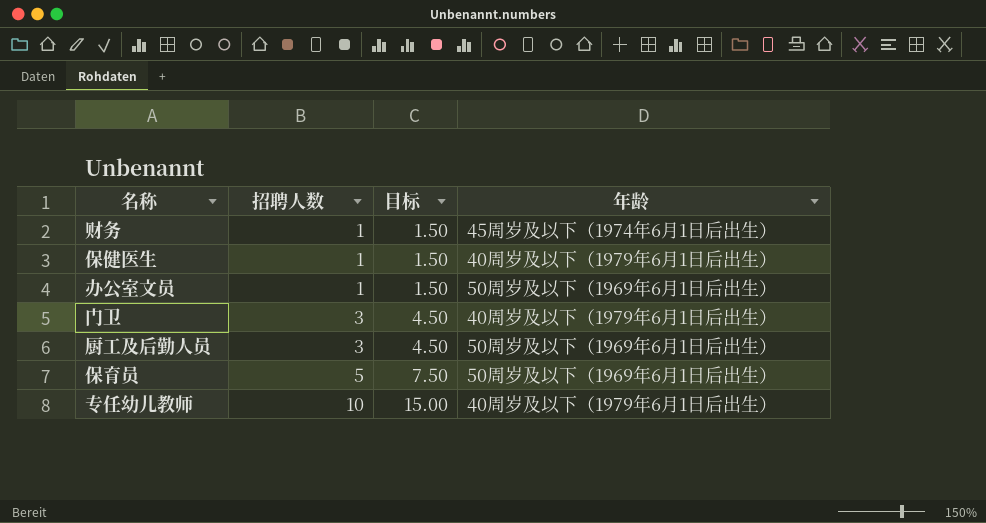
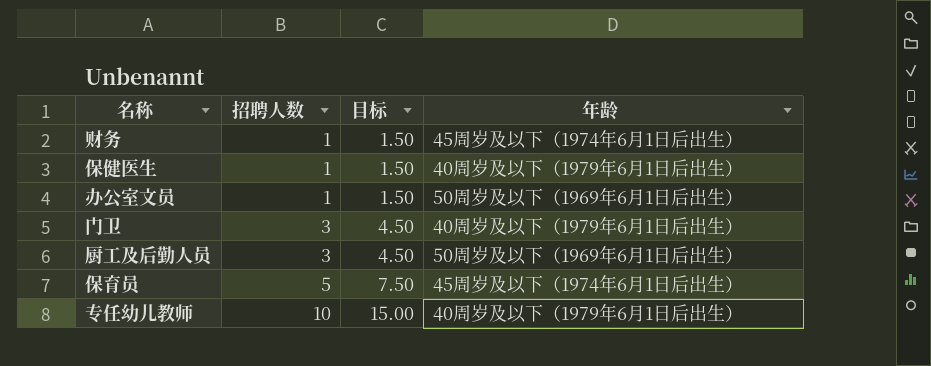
保育员 | 年龄: 50周岁及以下（1969年6月1日后出生） -> 45周岁及以下（1974年6月1日后出生）

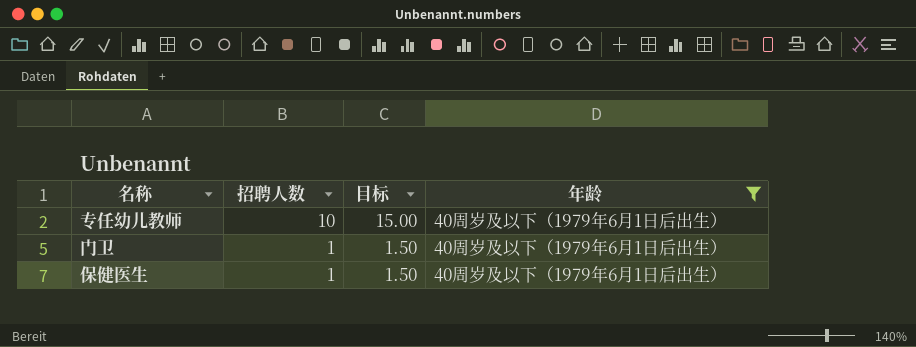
filter: none -> 年龄 = 40周岁及以下（1979年6月1日后出生）
row order: 招聘人数 ascending -> 招聘人数 descending
门卫 | 招聘人数: 3 -> 1
门卫 | 目标: 4.50 -> 1.50

